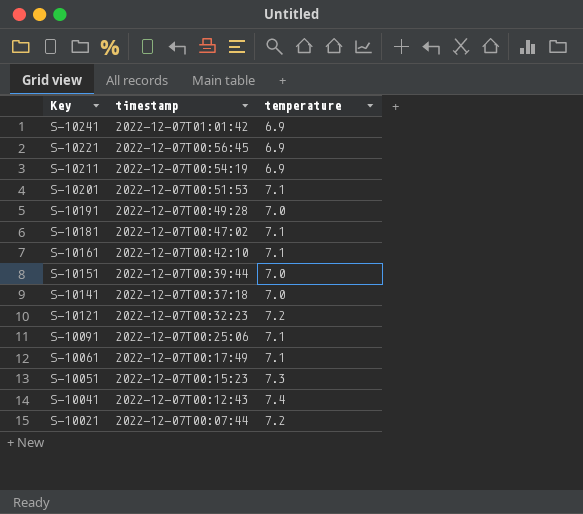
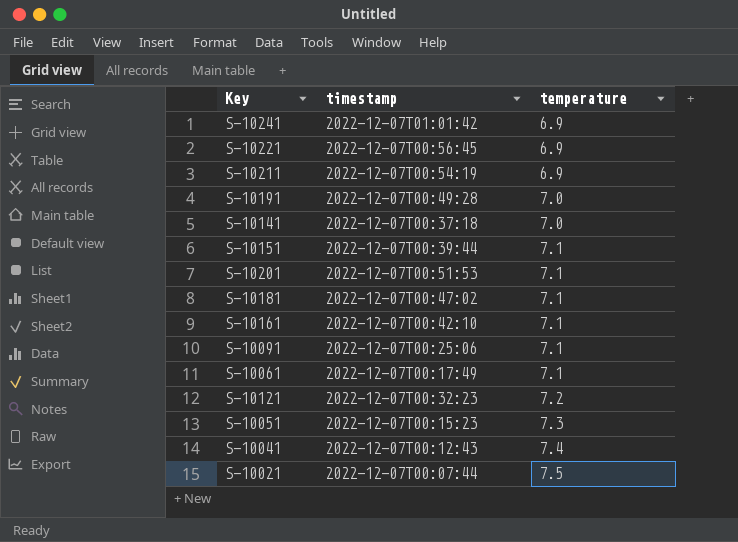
row order: Key descending -> temperature ascending
S-10151 | temperature: 7.0 -> 7.1
S-10021 | temperature: 7.2 -> 7.5

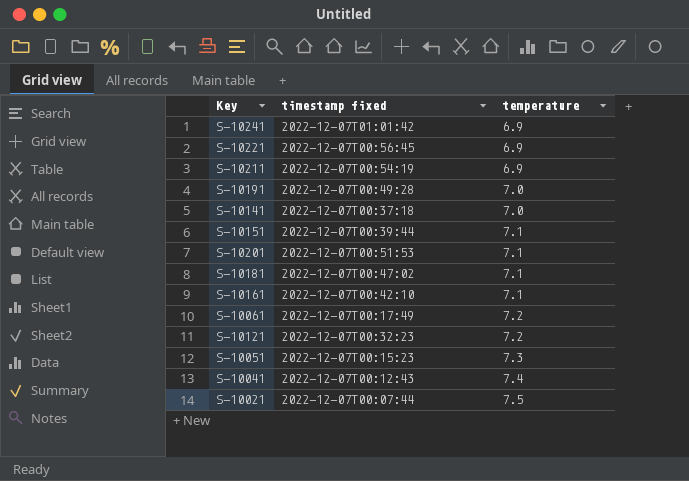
column name: timestamp -> timestamp fixed
row S-10091: 2022-12-07T00:25:06 | 7.1 -> none
S-10061 | temperature: 7.1 -> 7.2

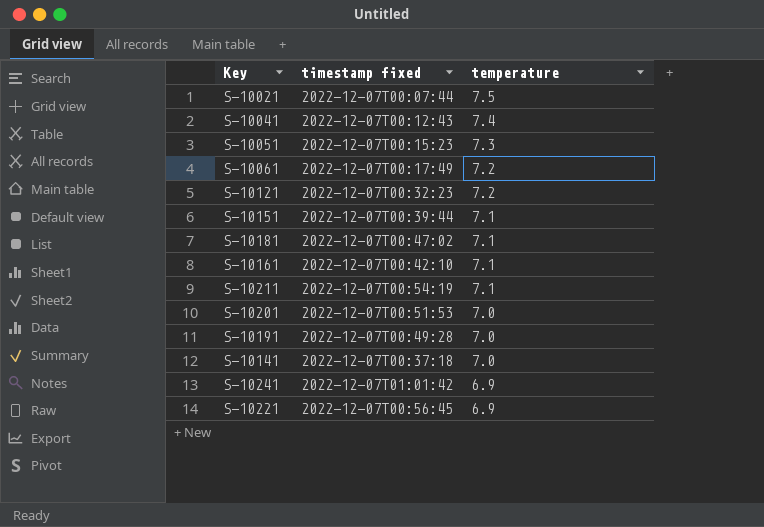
row order: temperature ascending -> temperature descending
S-10211 | temperature: 6.9 -> 7.1
S-10201 | temperature: 7.1 -> 7.0

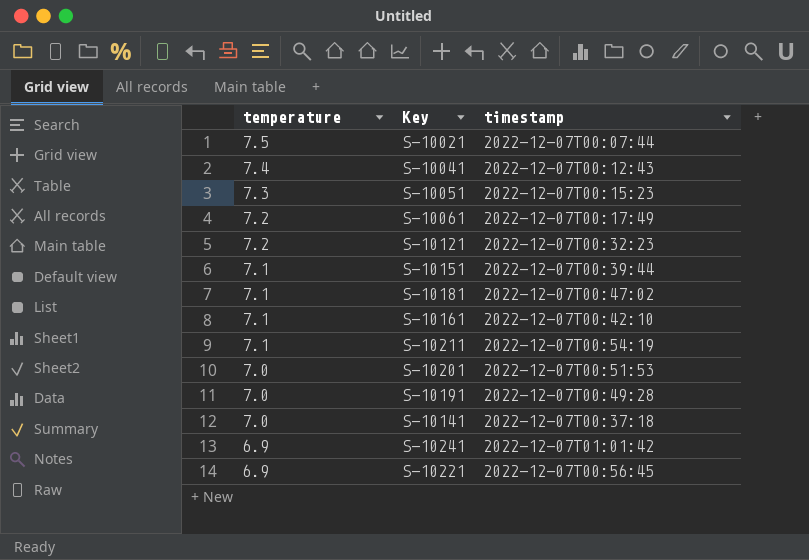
column temperature | position: 3 -> 1
column name: timestamp fixed -> timestamp

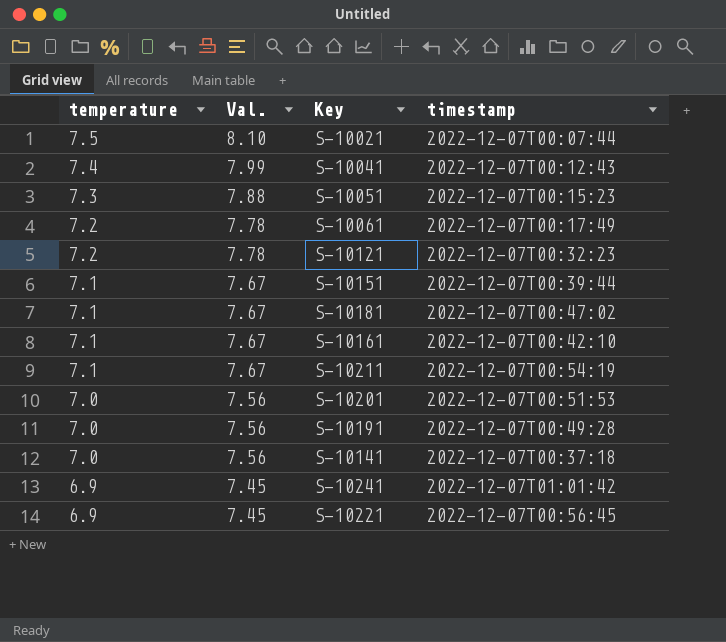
column Val. | formula: none -> [temperature] * 1.08

